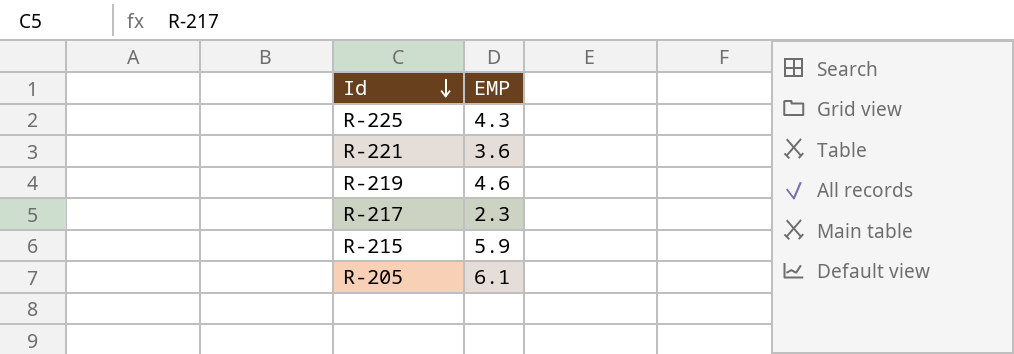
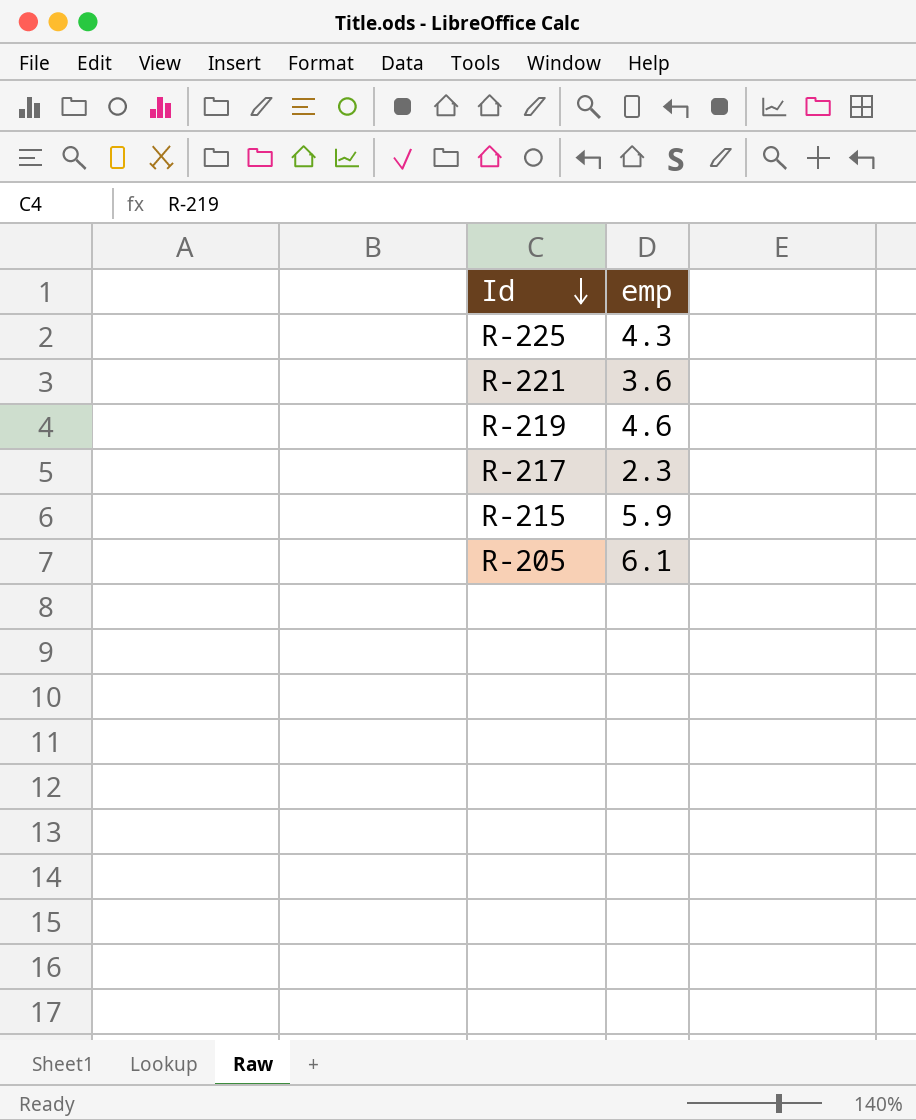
column name: EMP -> emp

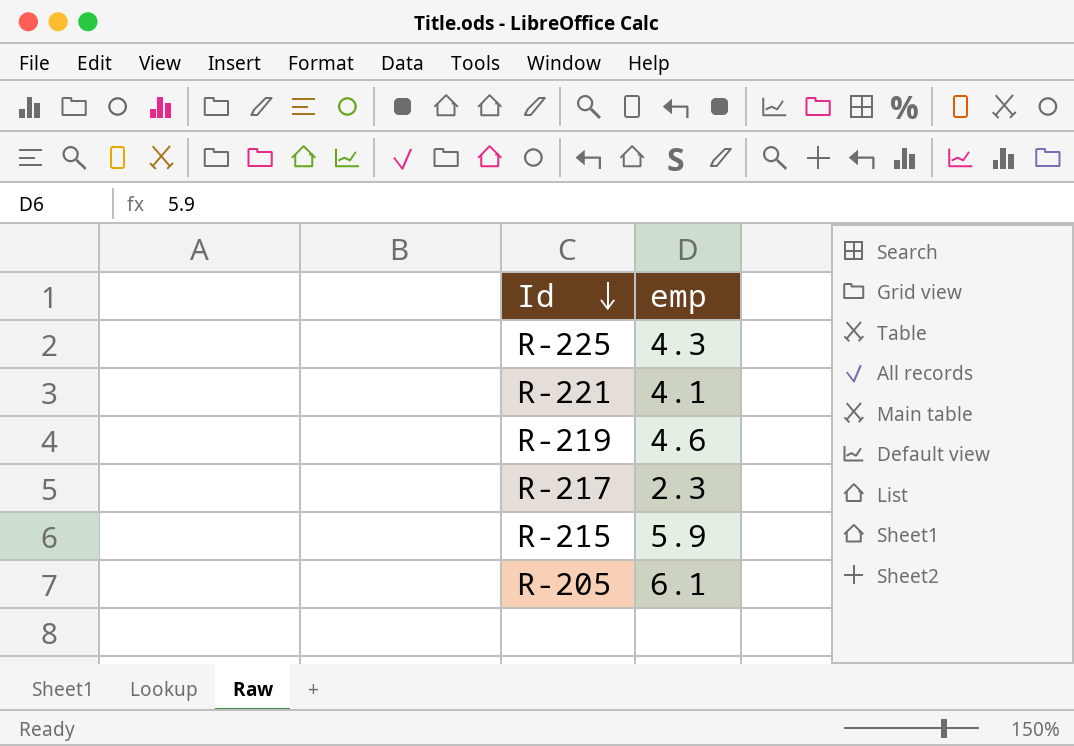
R-221 | emp: 3.6 -> 4.1

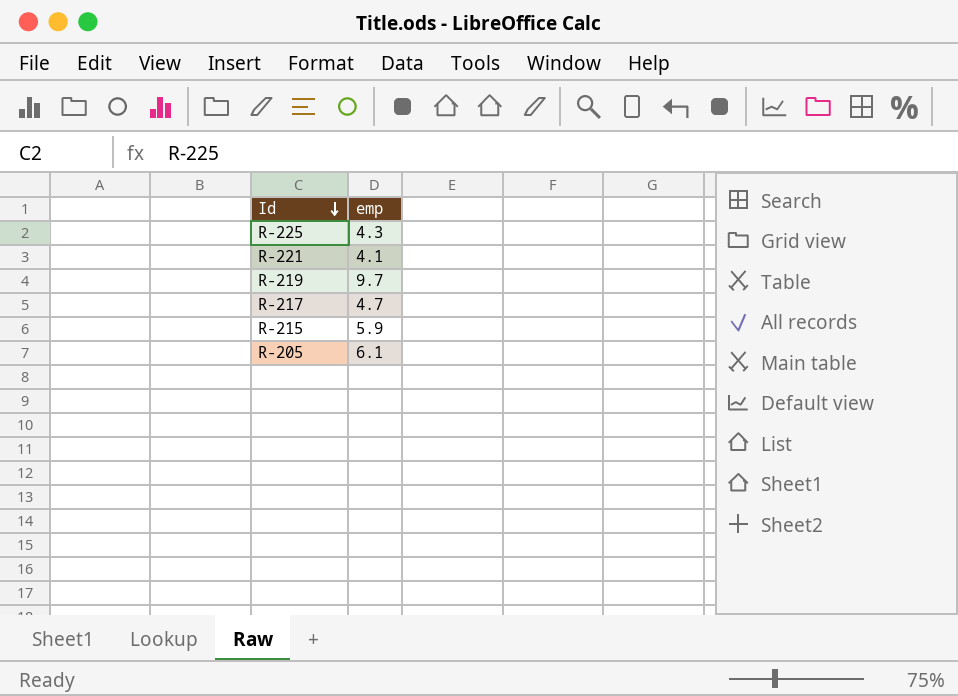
R-219 | emp: 4.6 -> 9.7
R-217 | emp: 2.3 -> 4.7

